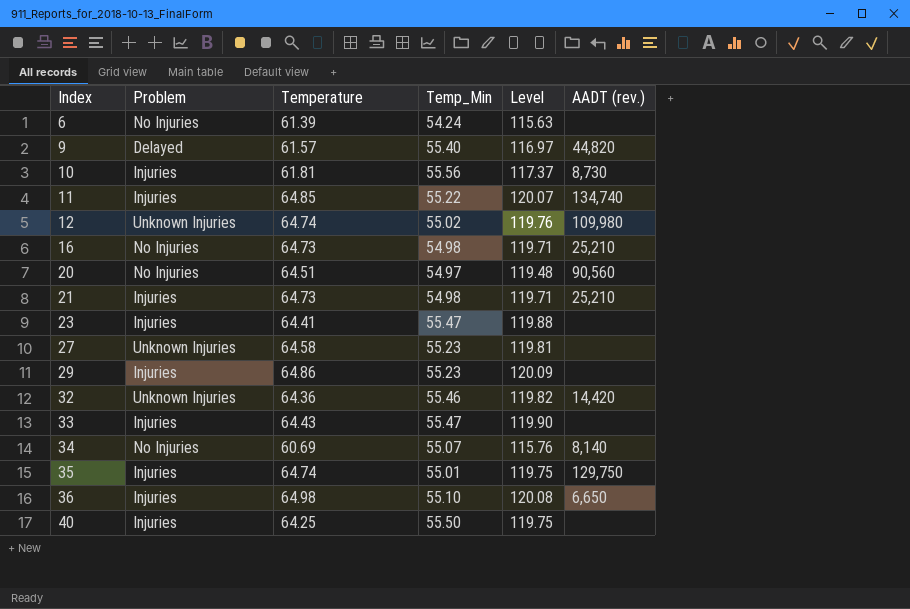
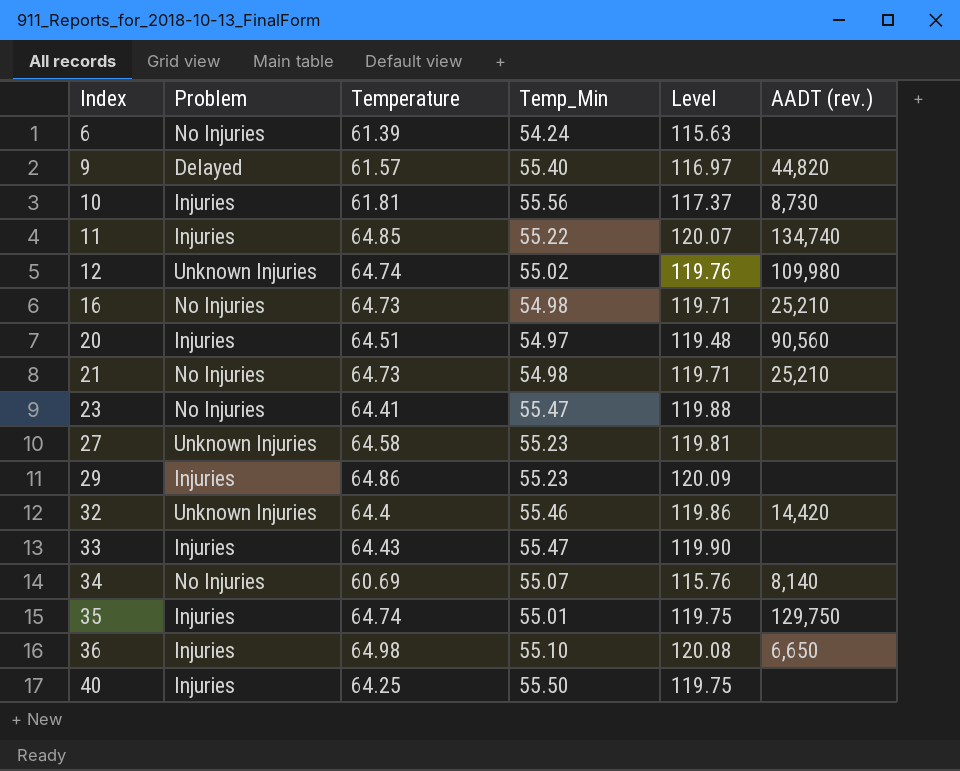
20 | Problem: No Injuries -> Injuries
21 | Problem: Injuries -> No Injuries
23 | Problem: Injuries -> No Injuries
32 | Temperature: 64.36 -> 64.4
32 | Level: 119.82 -> 119.86

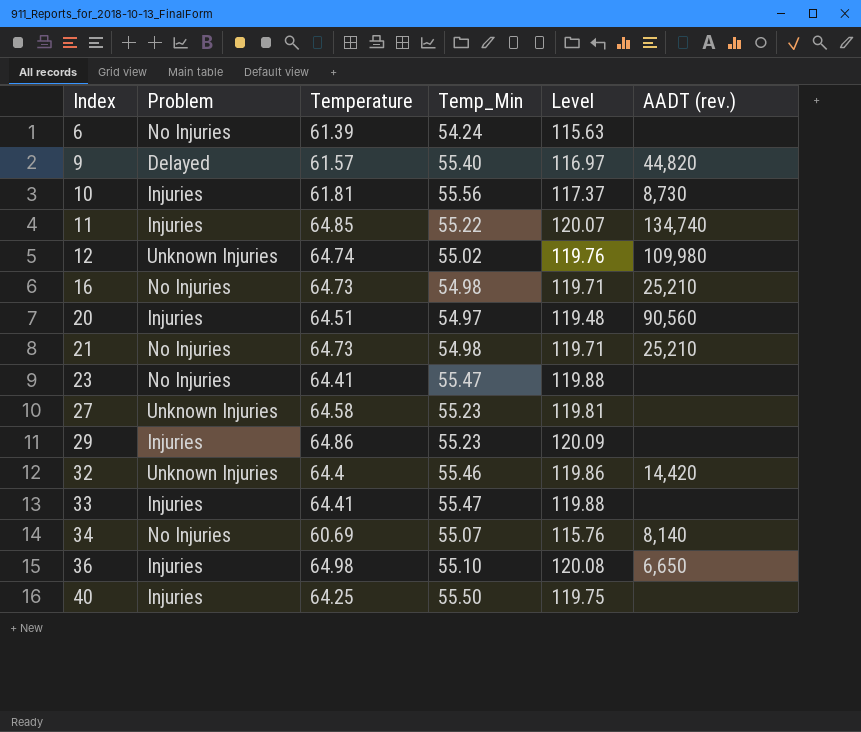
row 35: Injuries | 64.74 | 55.01 | 119.75 | 129,750 -> none
33 | Temperature: 64.43 -> 64.41
33 | Level: 119.90 -> 119.88

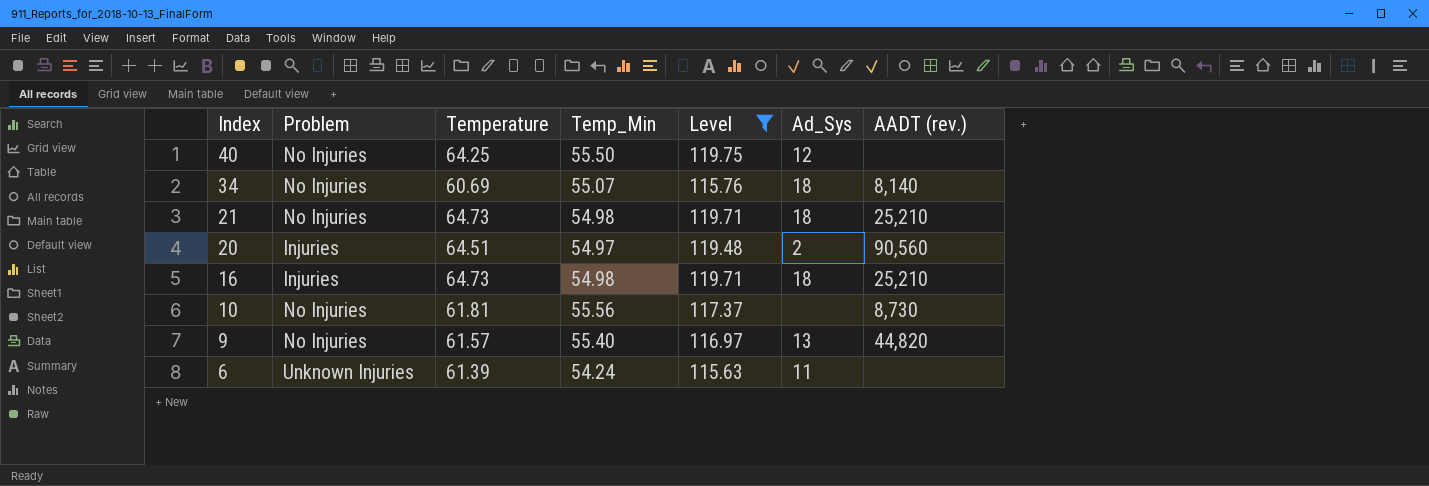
filter: none -> Level <= 119.75
row order: Index ascending -> Index descending
column Ad_Sys | position: none -> 6
40 | Problem: Injuries -> No Injuries
16 | Problem: No Injuries -> Injuries
10 | Problem: Injuries -> No Injuries
9 | Problem: Delayed -> No Injuries
6 | Problem: No Injuries -> Unknown Injuries

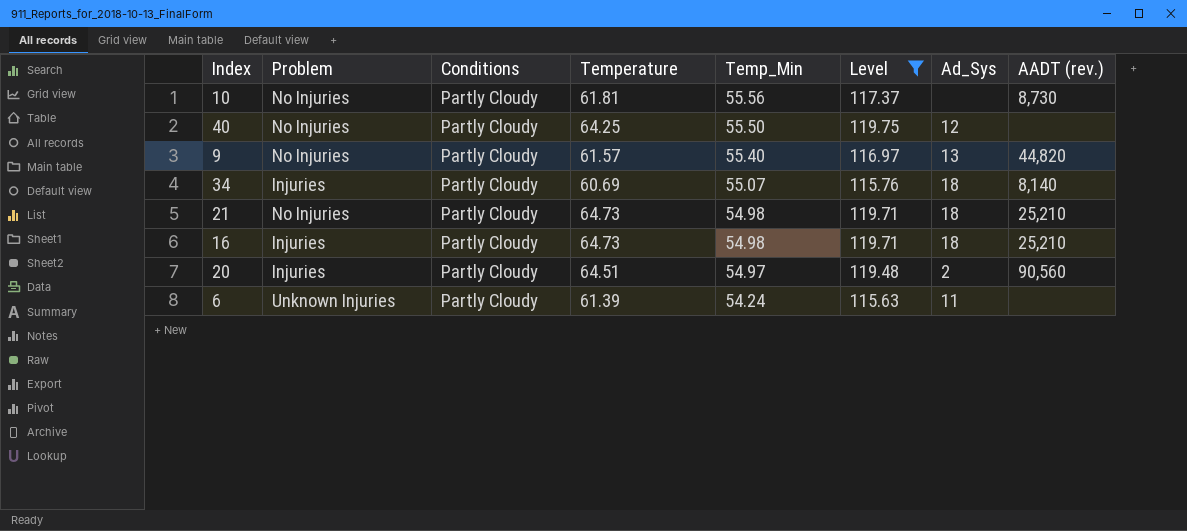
row order: Index descending -> Temp_Min descending
column Conditions | position: none -> 3
34 | Problem: No Injuries -> Injuries

